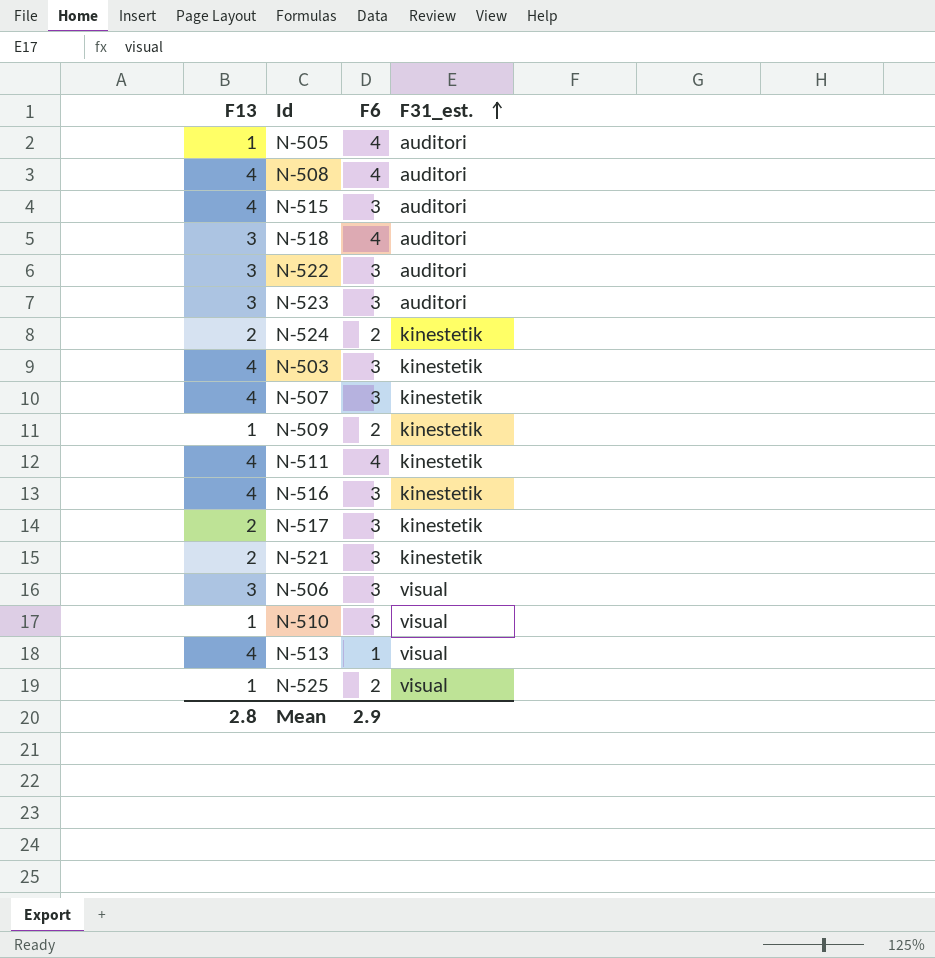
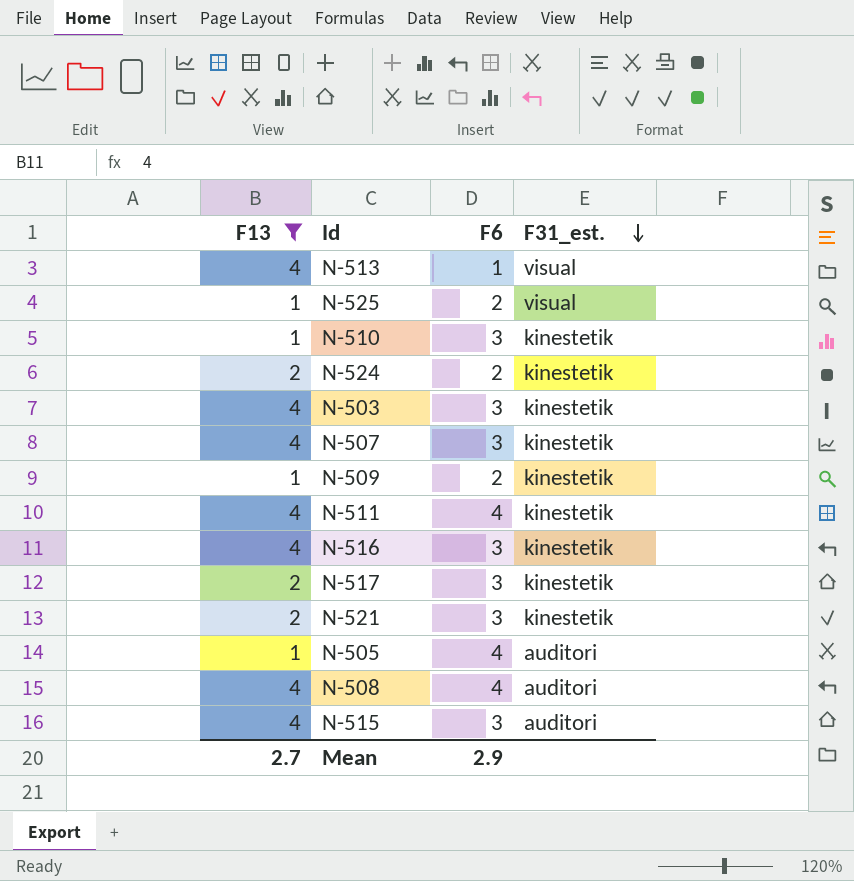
filter: none -> F13 != 3
row order: F31_est. ascending -> F31_est. descending
N-510 | F31_est.: visual -> kinestetik
Mean | F13: 2.8 -> 2.7

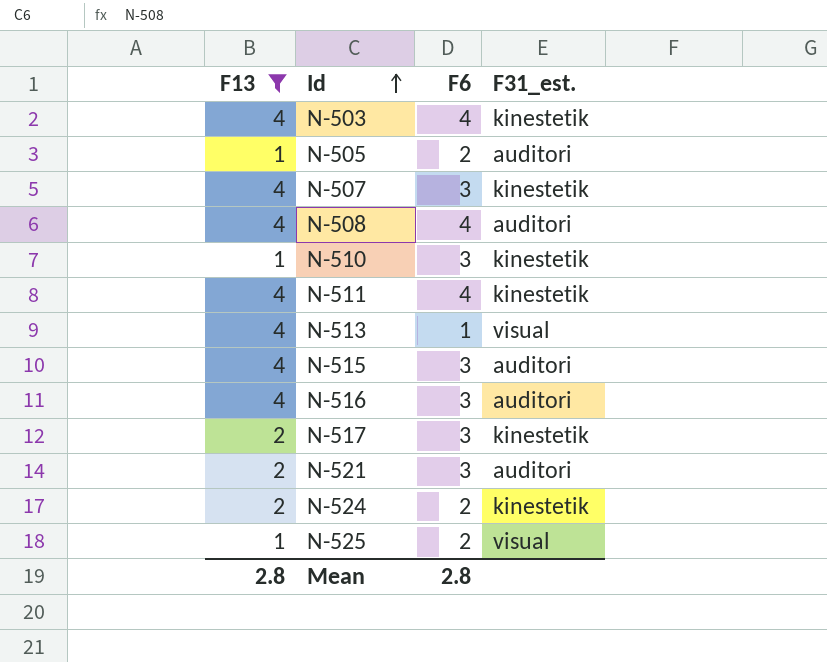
row order: F31_est. descending -> Id ascending
row N-509: 1 | 2 | kinestetik -> none
N-503 | F6: 3 -> 4
N-505 | F6: 4 -> 2
N-516 | F31_est.: kinestetik -> auditori
N-521 | F31_est.: kinestetik -> auditori
Mean | F13: 2.7 -> 2.8
Mean | F6: 2.9 -> 2.8

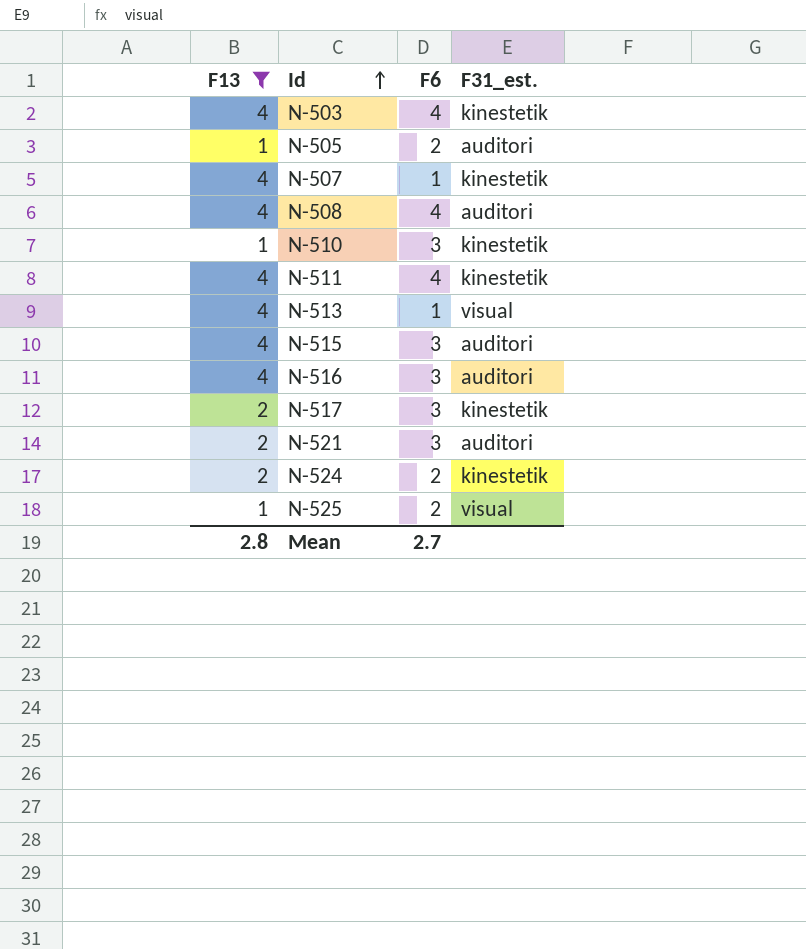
N-507 | F6: 3 -> 1
Mean | F6: 2.8 -> 2.7

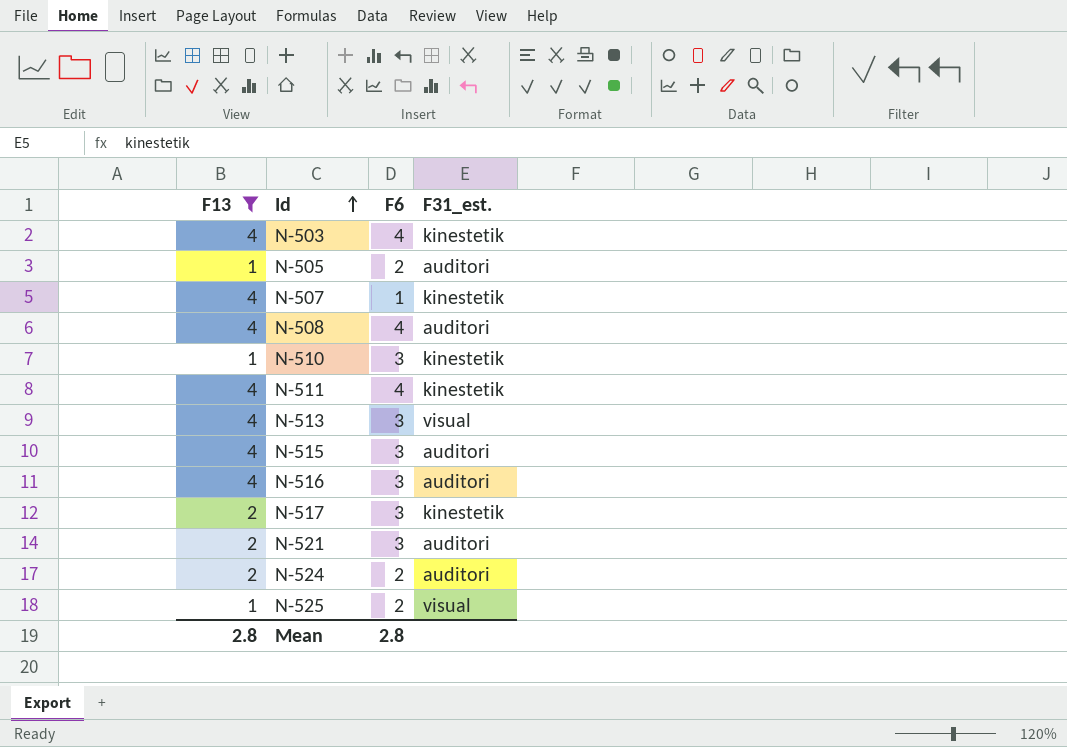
N-513 | F6: 1 -> 3
N-524 | F31_est.: kinestetik -> auditori
Mean | F6: 2.7 -> 2.8

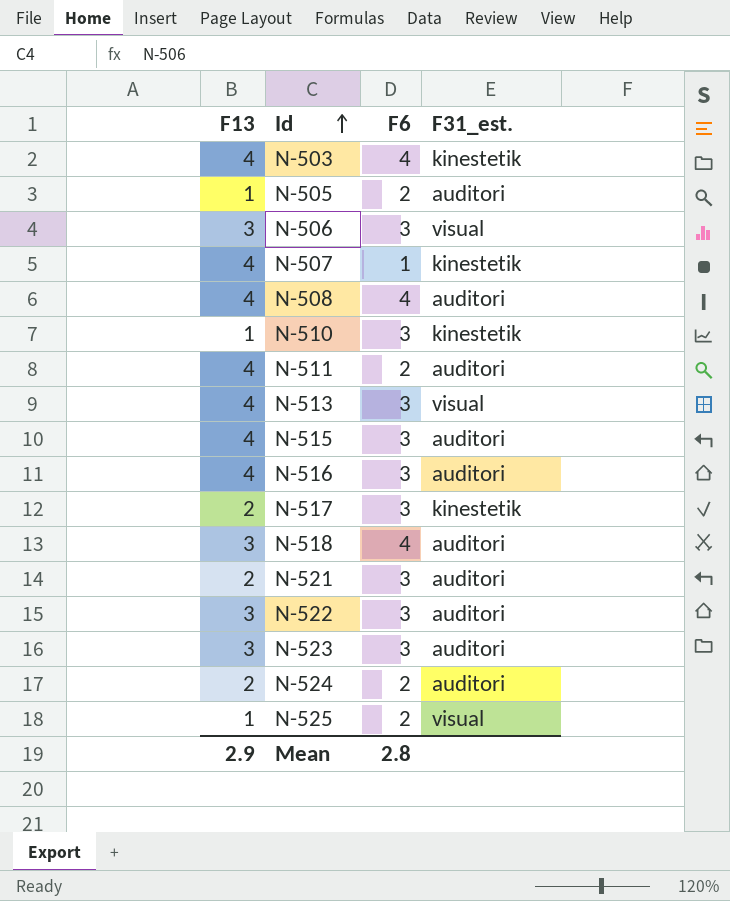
filter: F13 != 3 -> none
N-511 | F6: 4 -> 2
N-511 | F31_est.: kinestetik -> auditori
Mean | F13: 2.8 -> 2.9

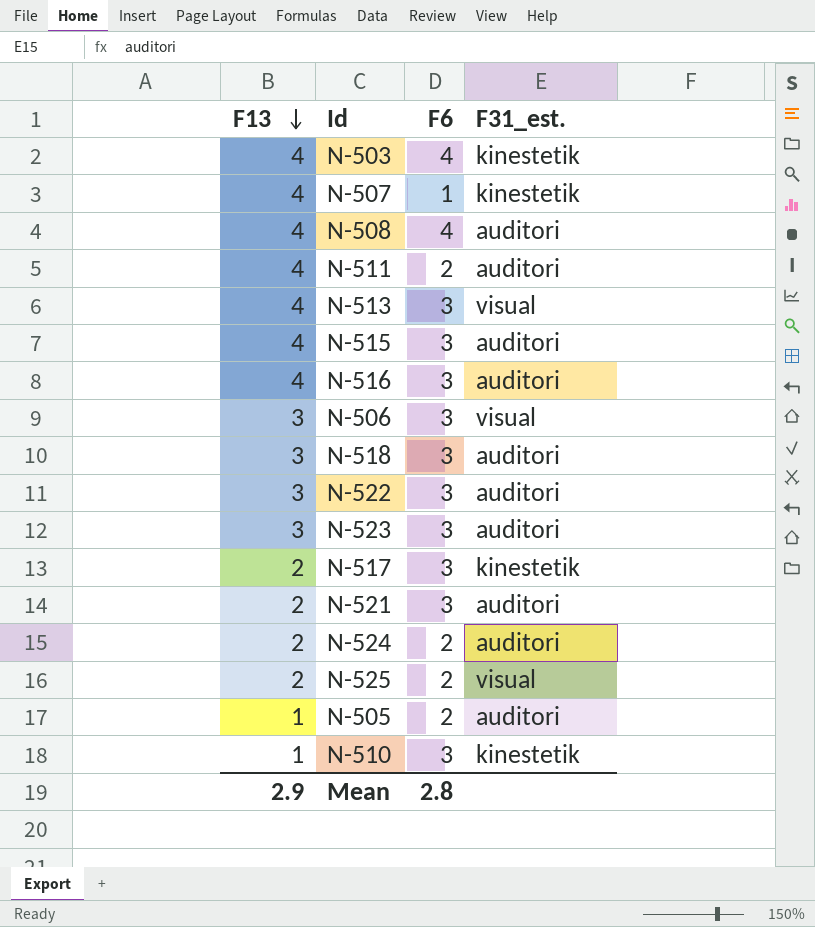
row order: Id ascending -> F13 descending
N-518 | F6: 4 -> 3
N-525 | F13: 1 -> 2

